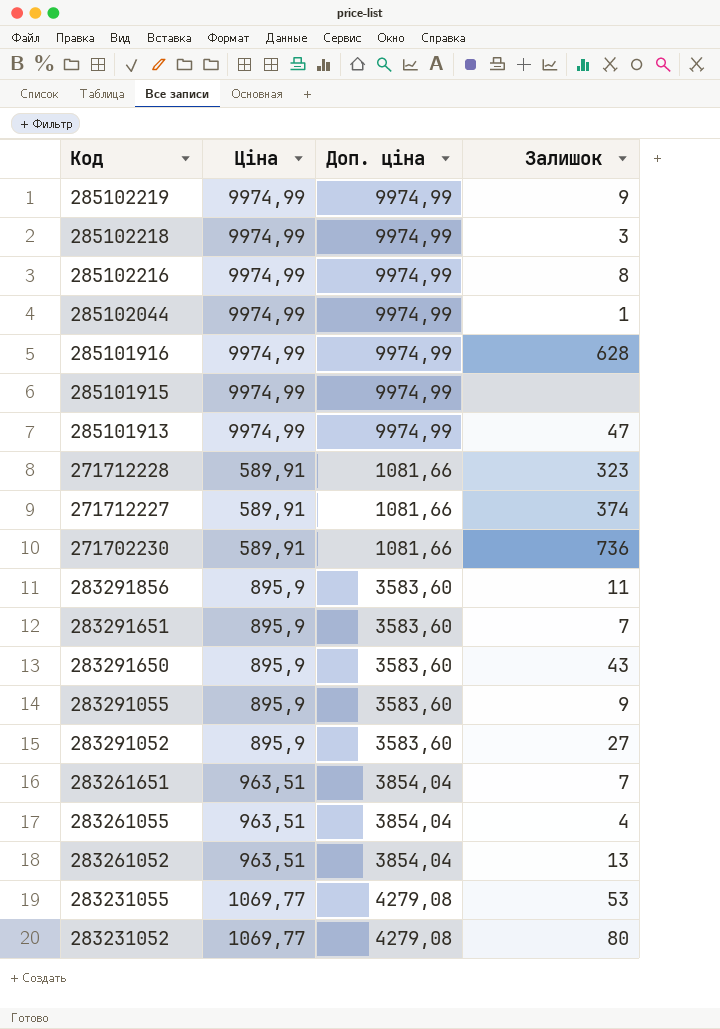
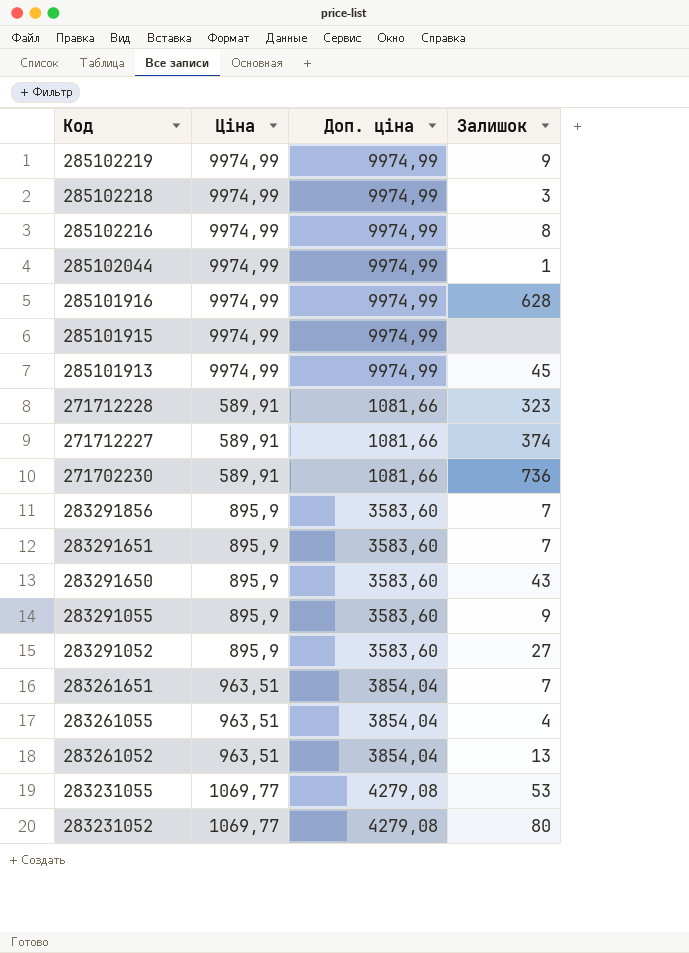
285101913 | Залишок: 47 -> 45
283291856 | Залишок: 11 -> 7

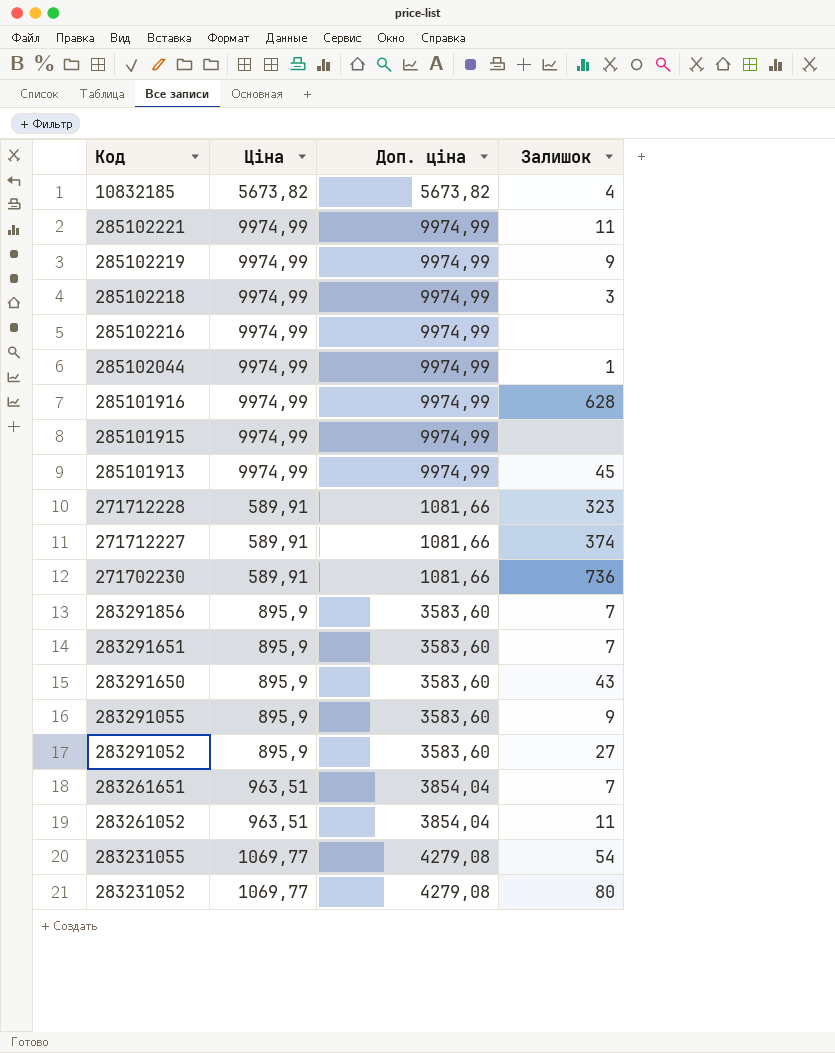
row 283261055: 963,51 | 3854,04 | 4 -> none
row 10832185: none -> 5673,82 | 5673,82 | 4
row 285102221: none -> 9974,99 | 9974,99 | 11
285102216 | Залишок: 8 -> none
283261052 | Залишок: 13 -> 11
283231055 | Залишок: 53 -> 54

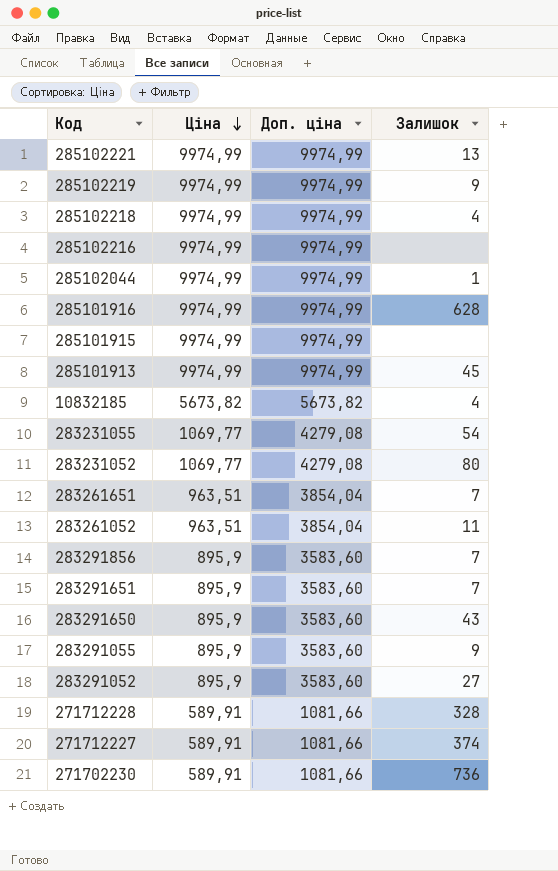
row order: none -> Ціна descending
285102221 | Залишок: 11 -> 13
285102218 | Залишок: 3 -> 4
271712228 | Залишок: 323 -> 328

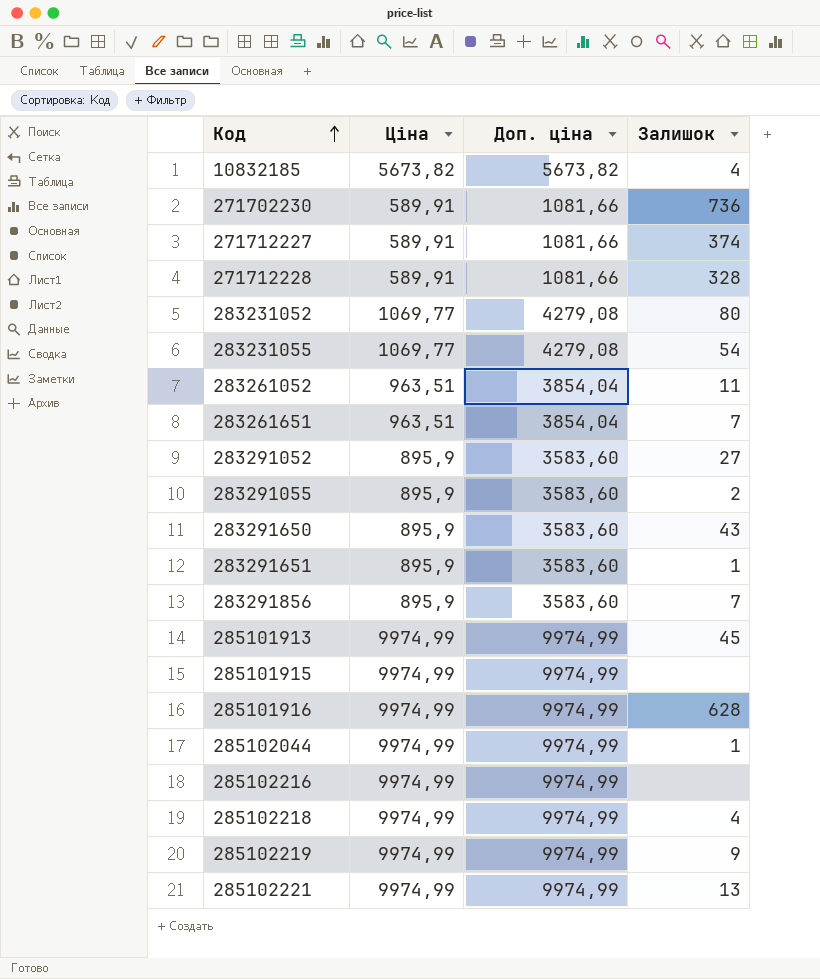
row order: Ціна descending -> Код ascending
283291055 | Залишок: 9 -> 2
283291651 | Залишок: 7 -> 1

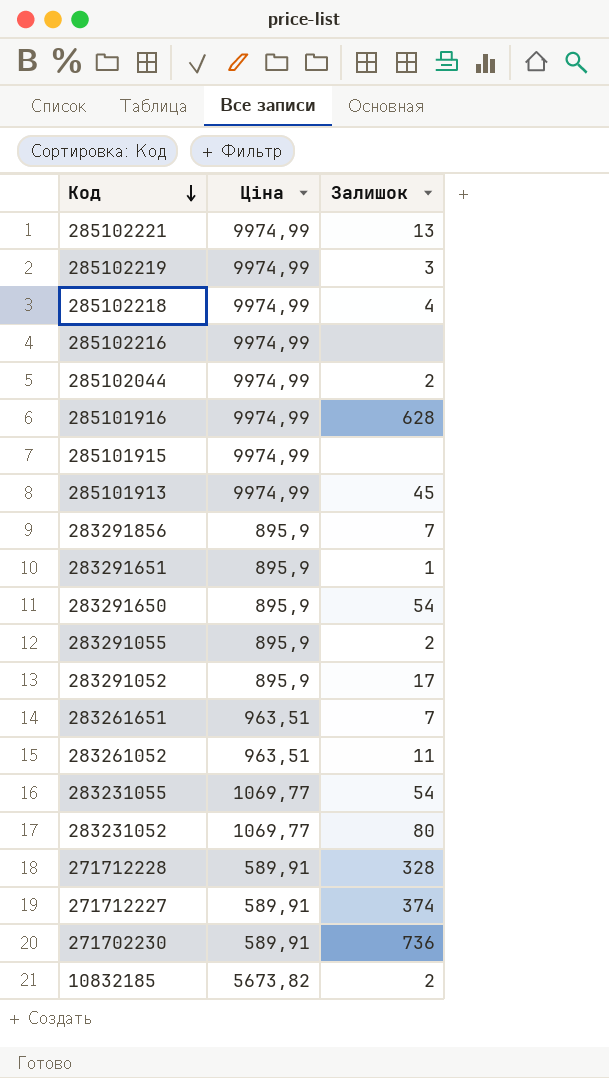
row order: Код ascending -> Код descending
column Доп. ціна | position: 3 -> none
285102219 | Залишок: 9 -> 3
285102044 | Залишок: 1 -> 2
283291650 | Залишок: 43 -> 54
283291052 | Залишок: 27 -> 17
10832185 | Залишок: 4 -> 2

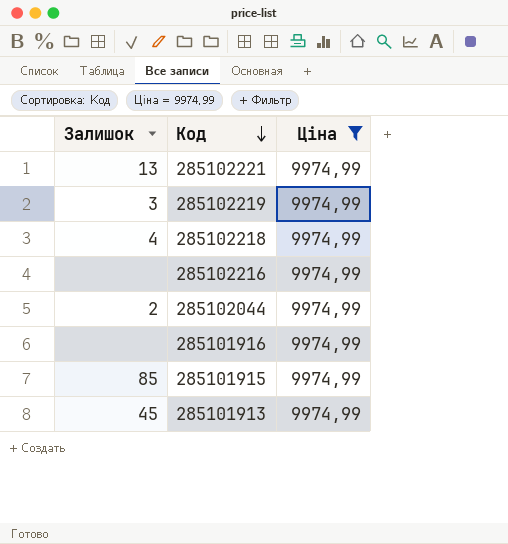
filter: none -> Ціна = 9974,99
column Залишок | position: 3 -> 1
285101916 | Залишок: 628 -> none
285101915 | Залишок: none -> 85

